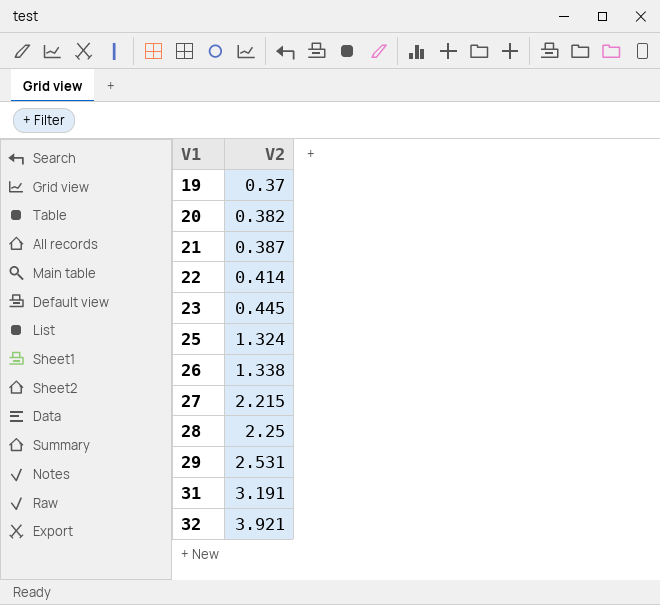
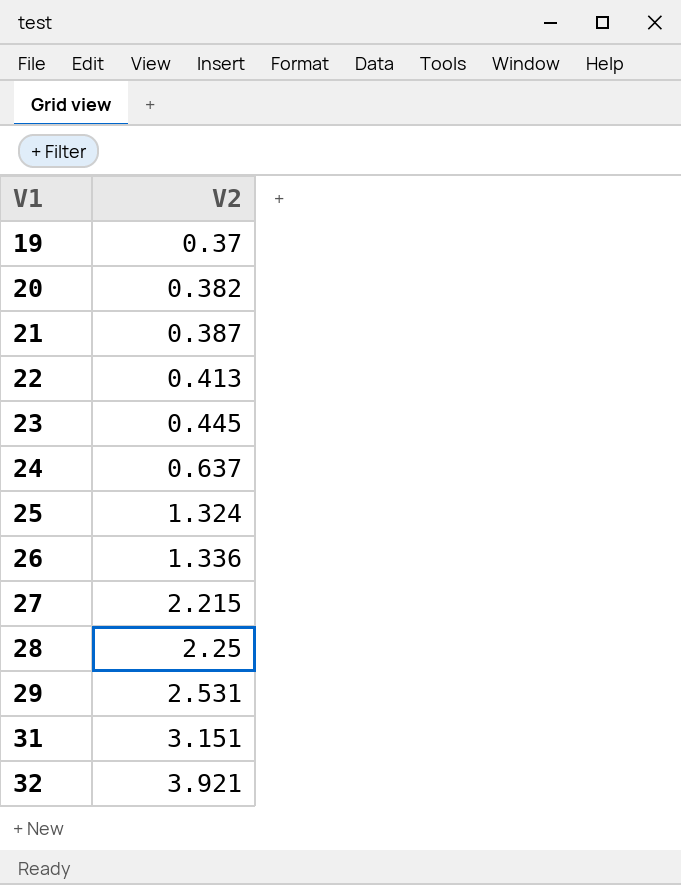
22 | V2: 0.414 -> 0.413
row 24: none -> 0.637
26 | V2: 1.338 -> 1.336
31 | V2: 3.191 -> 3.151

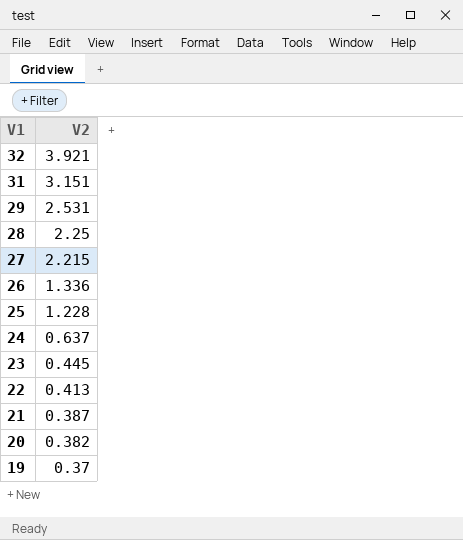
row order: V1 ascending -> V1 descending
25 | V2: 1.324 -> 1.228

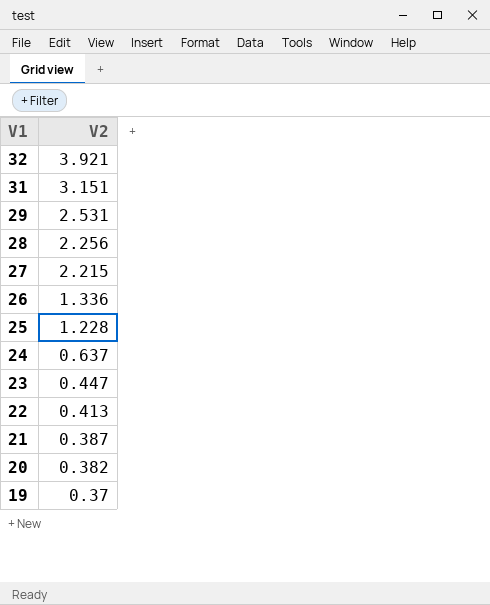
28 | V2: 2.25 -> 2.256
23 | V2: 0.445 -> 0.447

